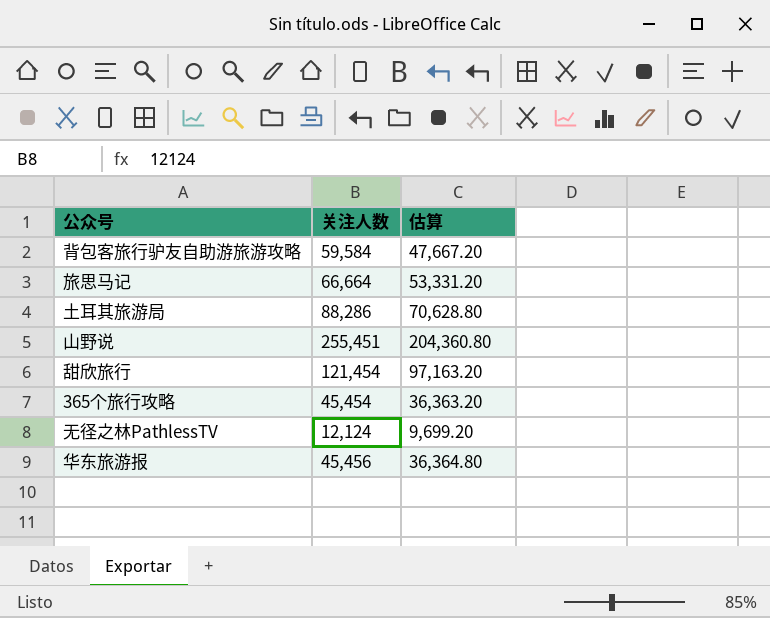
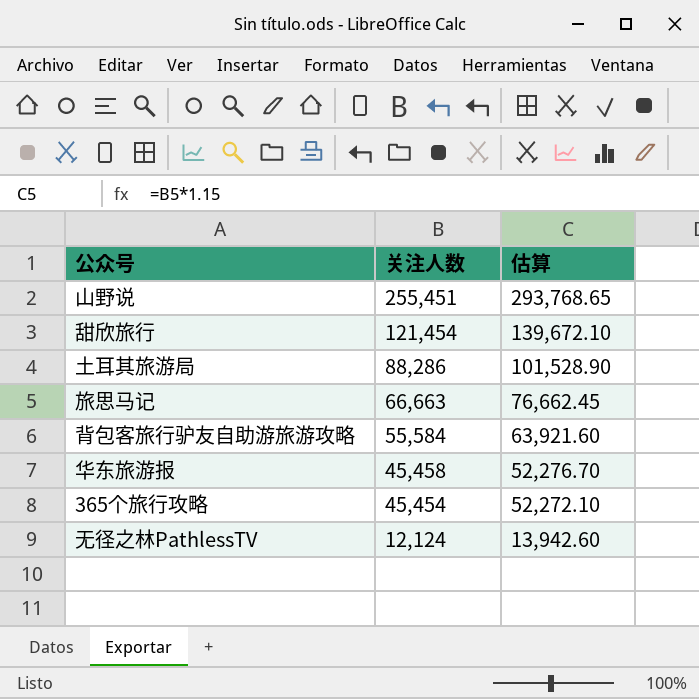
row order: none -> 关注人数 descending
column 估算 | formula: [关注人数] * 0.8 -> [关注人数] * 1.15
旅思马记 | 关注人数: 66,664 -> 66,663
背包客旅行驴友自助游旅游攻略 | 关注人数: 59,584 -> 55,584
华东旅游报 | 关注人数: 45,456 -> 45,458

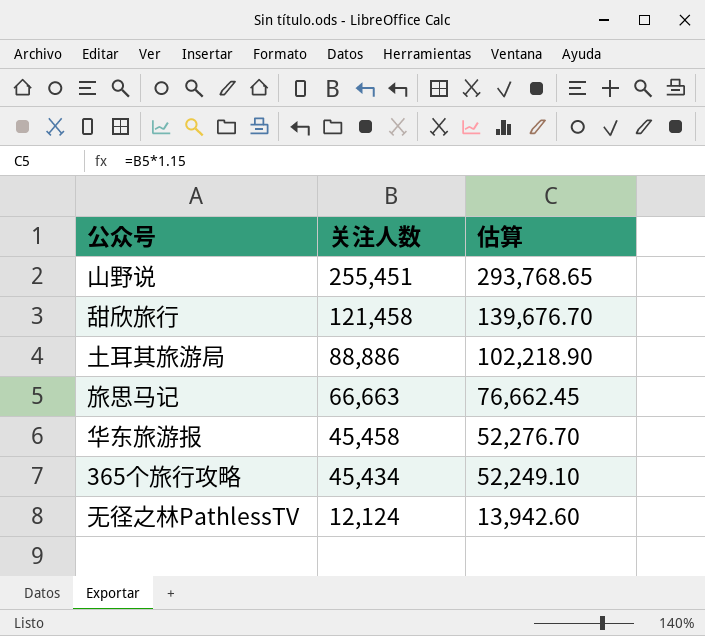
row 背包客旅行驴友自助游旅游攻略: 55,584 | 63,921.60 -> none
甜欣旅行 | 关注人数: 121,454 -> 121,458
甜欣旅行 | 估算: 139,672.10 -> 139,676.70
土耳其旅游局 | 关注人数: 88,286 -> 88,886
土耳其旅游局 | 估算: 101,528.90 -> 102,218.90
365个旅行攻略 | 关注人数: 45,454 -> 45,434
365个旅行攻略 | 估算: 52,272.10 -> 52,249.10

